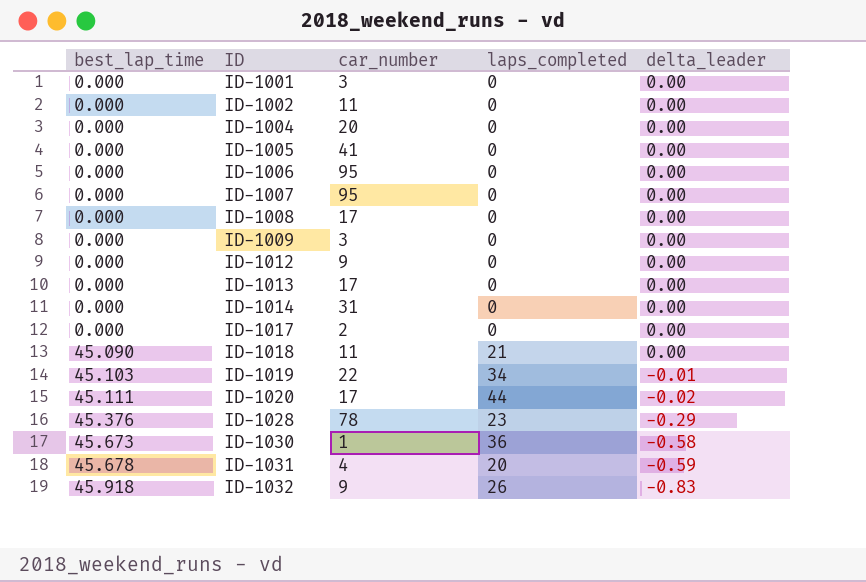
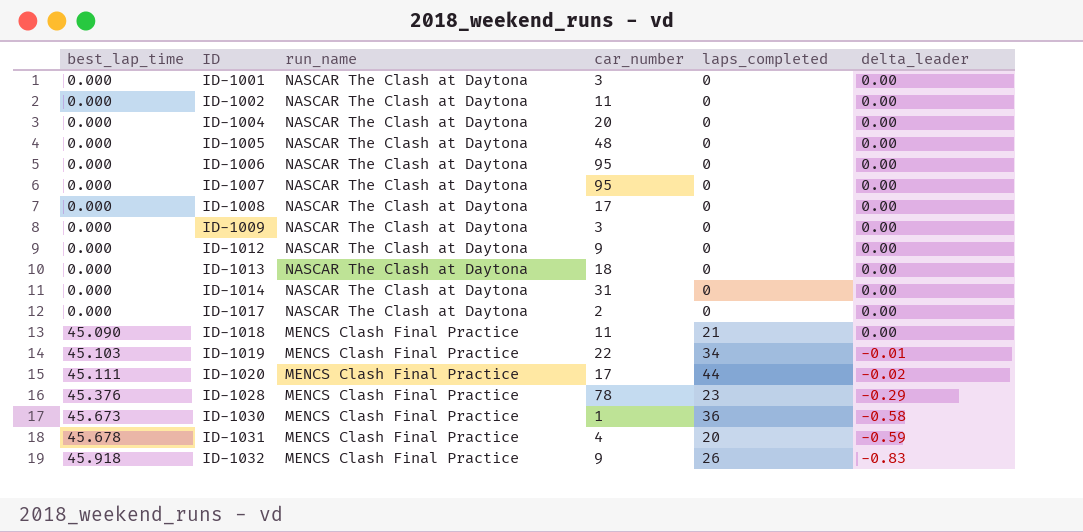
column run_name | position: none -> 3
ID-1005 | car_number: 41 -> 48
ID-1013 | car_number: 17 -> 18

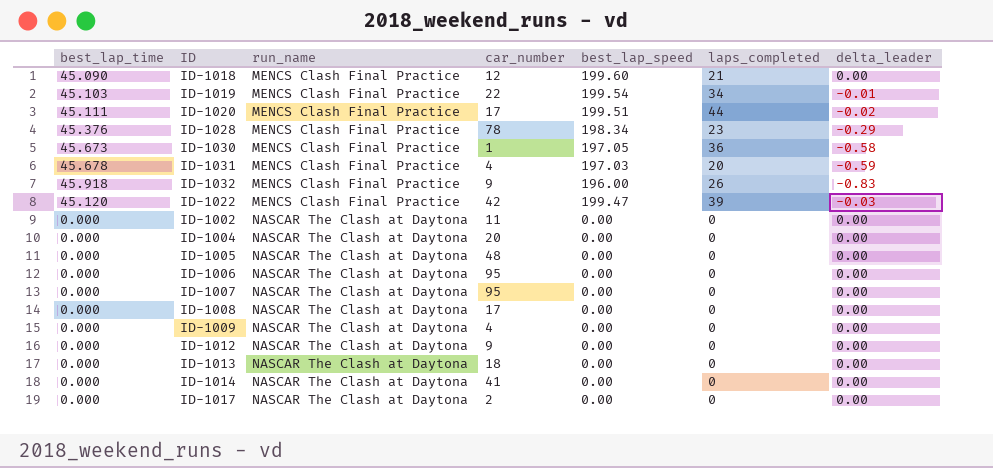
row order: best_lap_time ascending -> run_name ascending
column best_lap_speed | position: none -> 5
row ID-1001: 0.000 | NASCAR The Clash at Daytona | 3 | 0 | 0.00 -> none
ID-1018 | car_number: 11 -> 12
row ID-1022: none -> 45.120 | MENCS Clash Final Practice | 42 | 199.47 | 39 | -0.03
ID-1009 | car_number: 3 -> 4
ID-1014 | car_number: 31 -> 41

